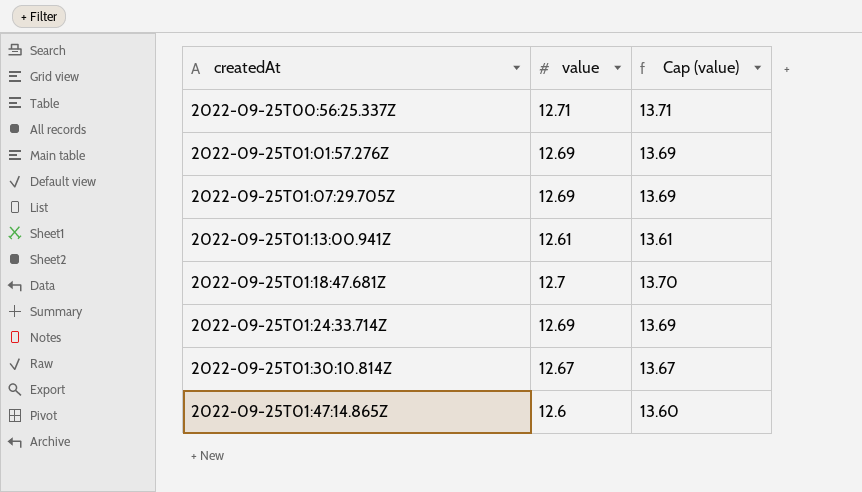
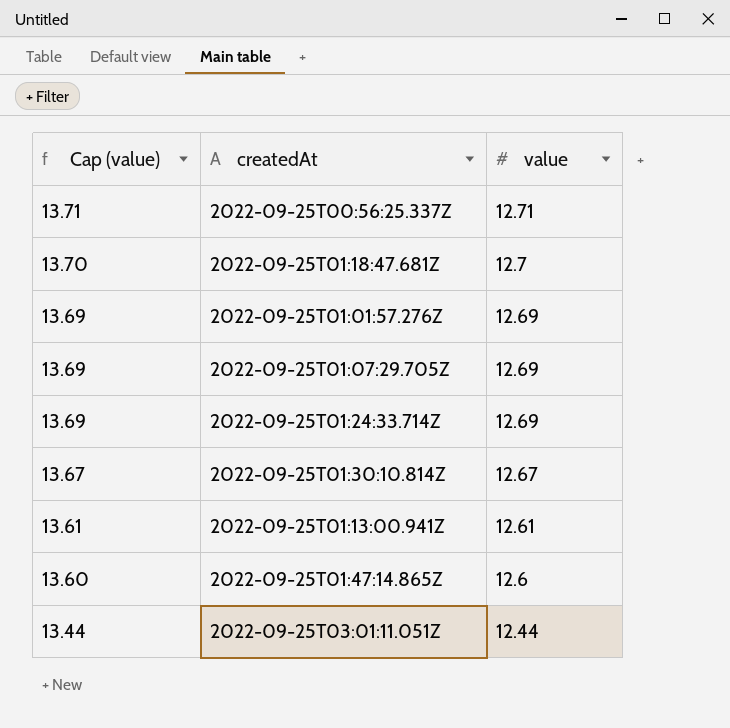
row order: createdAt ascending -> Cap (value) descending
column Cap (value) | position: 3 -> 1
row 2022-09-25T03:01:11.051Z: none -> 13.44 | 12.44

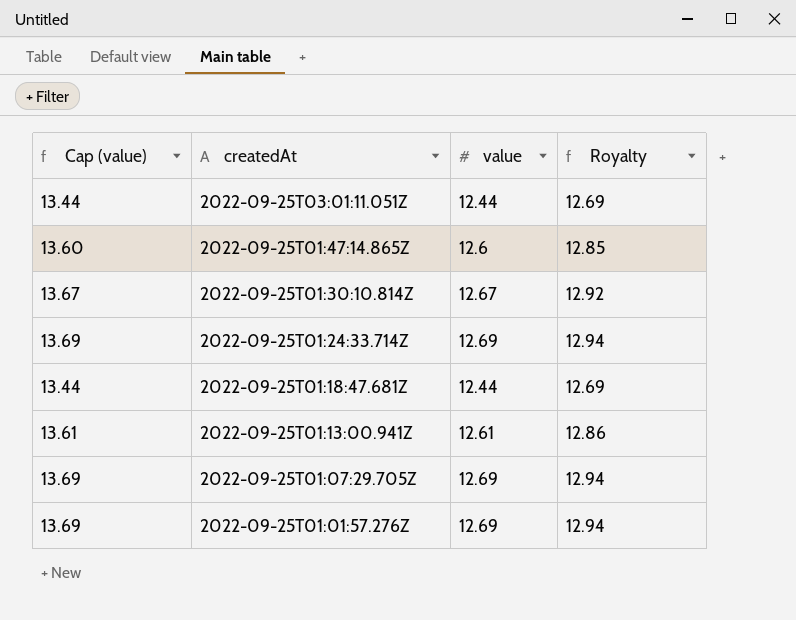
row order: Cap (value) descending -> createdAt descending
column Royalty | formula: none -> [value] * 1.02
row 2022-09-25T00:56:25.337Z: 13.71 | 12.71 -> none
2022-09-25T01:18:47.681Z | Cap (value): 13.70 -> 13.44
2022-09-25T01:18:47.681Z | value: 12.7 -> 12.44

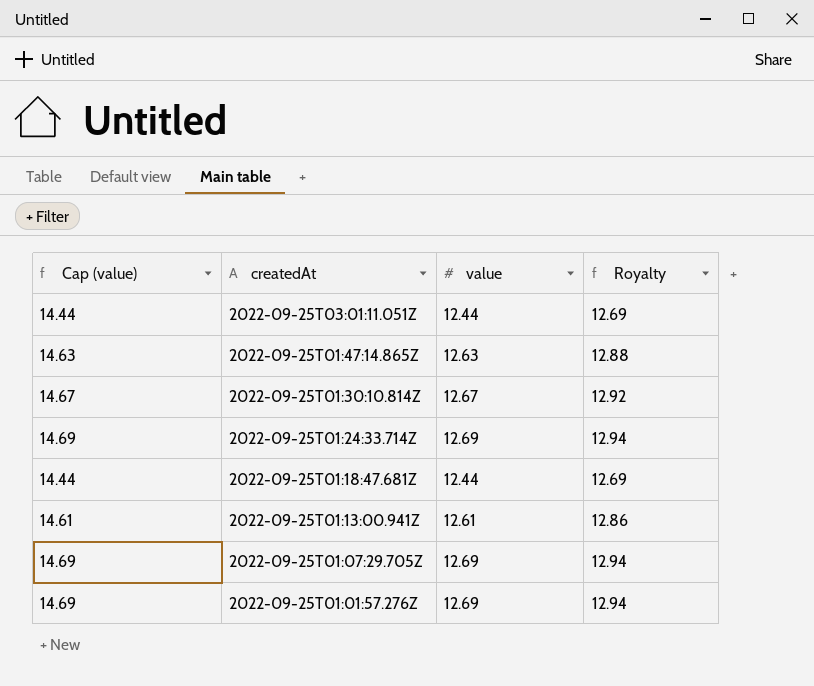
column Cap (value) | formula: [value] + 1 -> [value] + 2
2022-09-25T01:47:14.865Z | value: 12.6 -> 12.63
2022-09-25T01:47:14.865Z | Royalty: 12.85 -> 12.88

